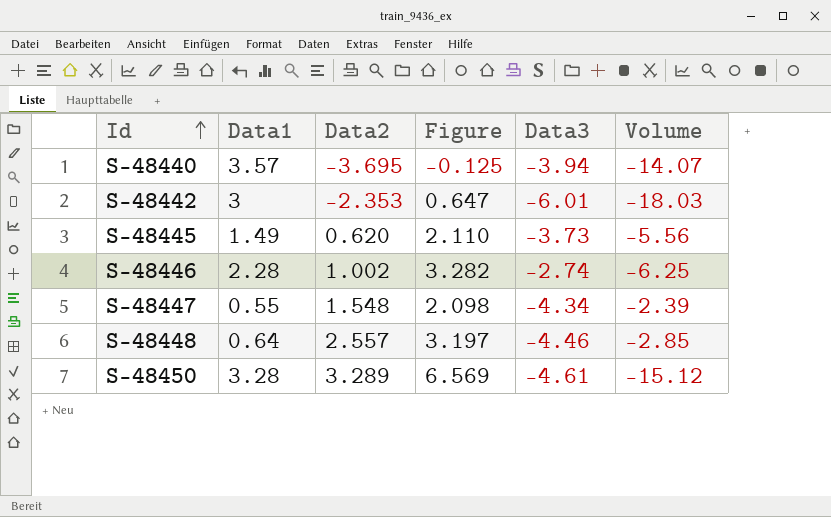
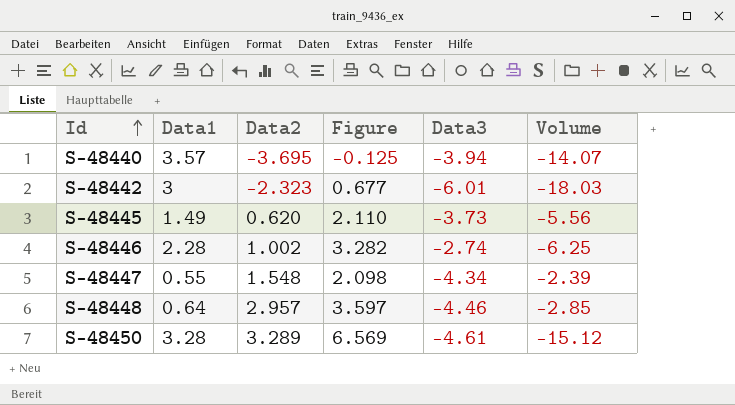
S-48442 | Data2: -2.353 -> -2.323
S-48442 | Figure: 0.647 -> 0.677
S-48448 | Data2: 2.557 -> 2.957
S-48448 | Figure: 3.197 -> 3.597

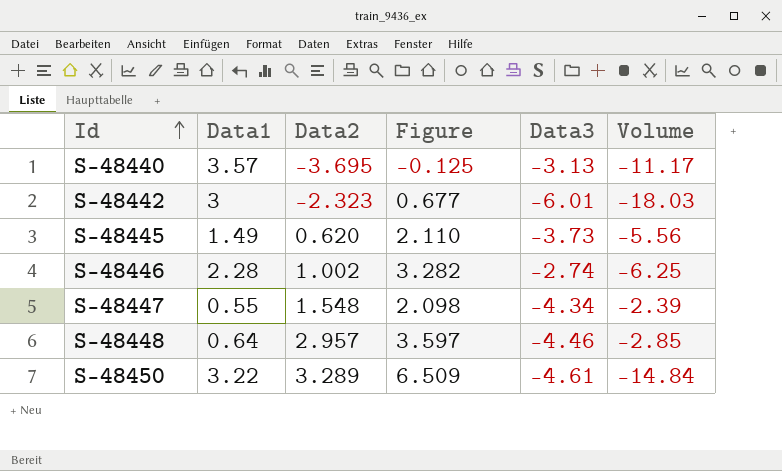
S-48440 | Data3: -3.94 -> -3.13
S-48440 | Volume: -14.07 -> -11.17
S-48450 | Data1: 3.28 -> 3.22
S-48450 | Figure: 6.569 -> 6.509
S-48450 | Volume: -15.12 -> -14.84

